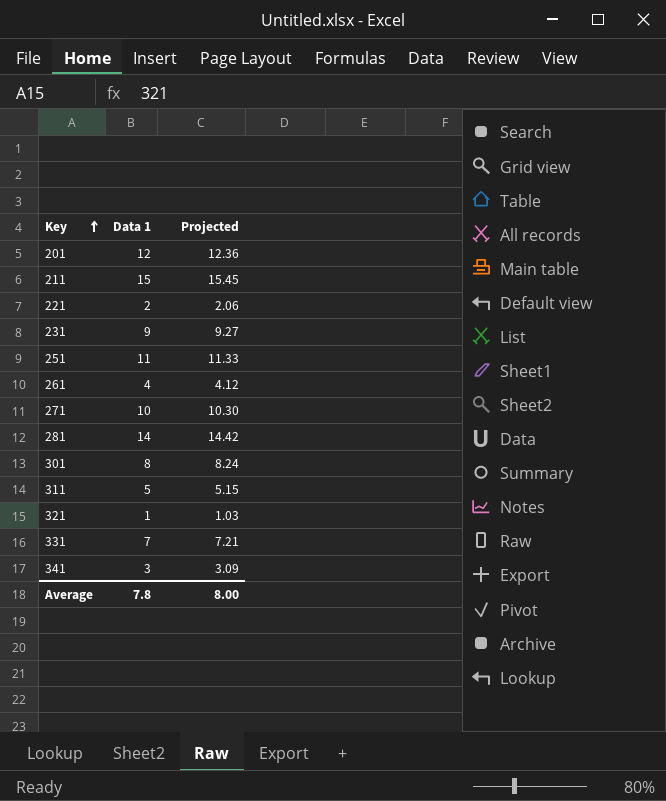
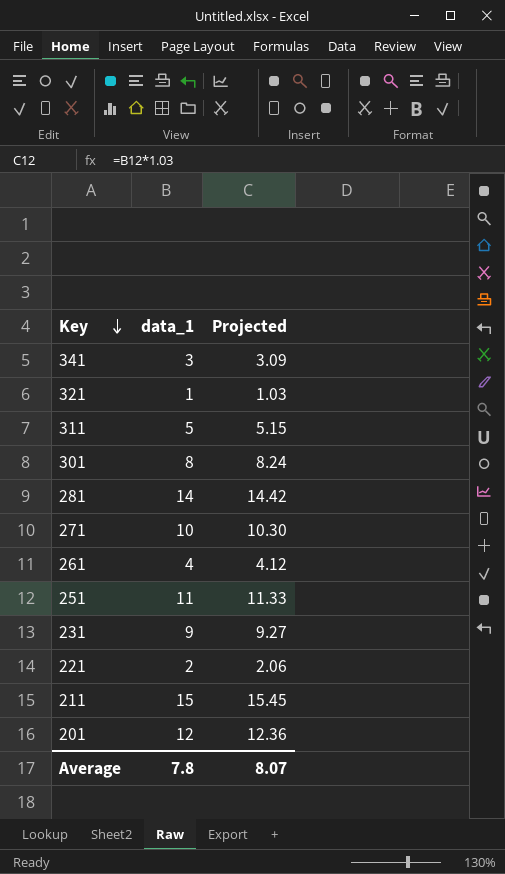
row order: Key ascending -> Key descending
column name: Data 1 -> data_1
row 331: 7 | 7.21 -> none
Average | Projected: 8.00 -> 8.07

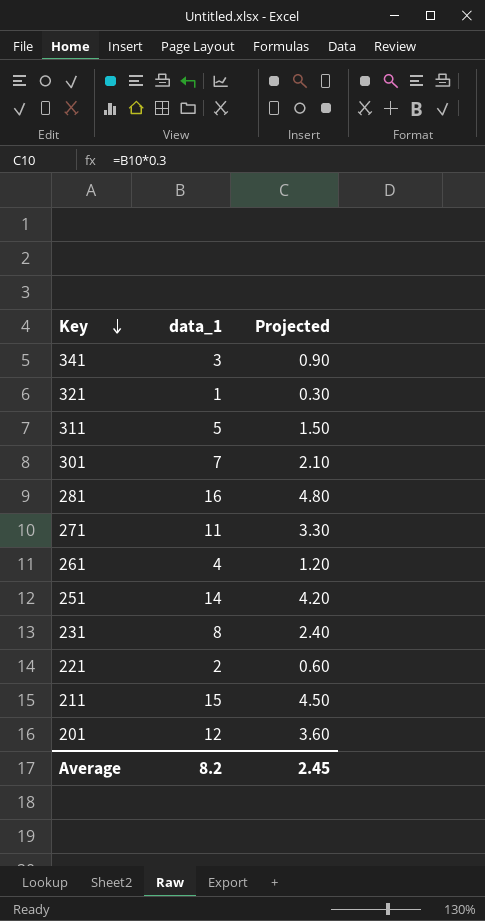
column Projected | formula: [data_1] * 1.03 -> [data_1] * 0.3
301 | data_1: 8 -> 7
281 | data_1: 14 -> 16
271 | data_1: 10 -> 11
251 | data_1: 11 -> 14
231 | data_1: 9 -> 8
Average | data_1: 7.8 -> 8.2
Average | Projected: 8.07 -> 2.45

